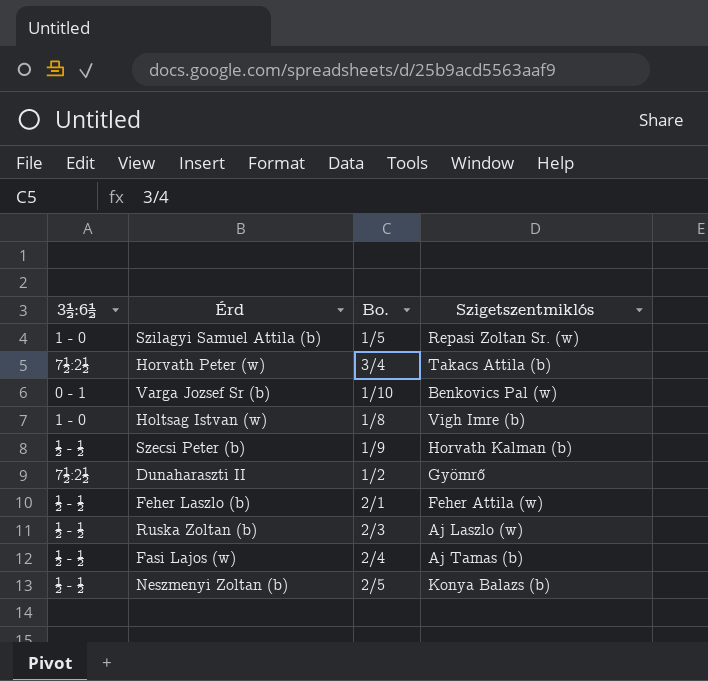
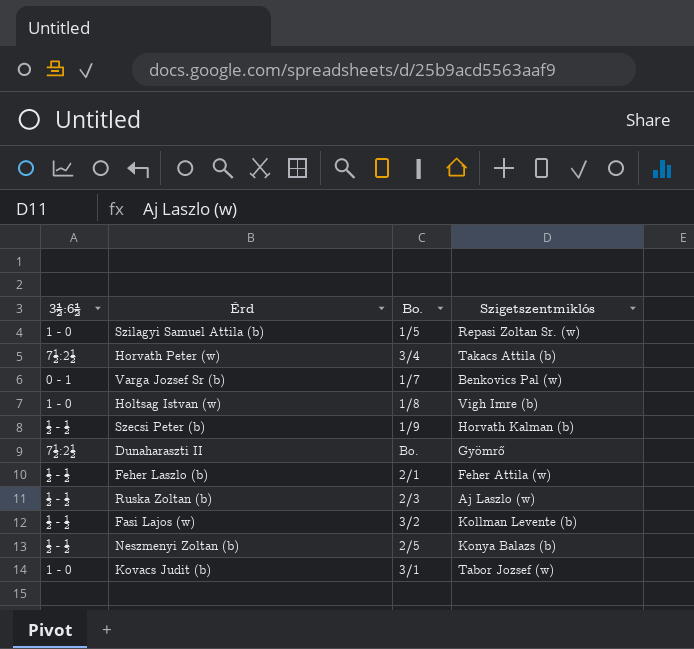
Varga Jozsef Sr (b) | Bo.: 1/10 -> 1/7
Dunaharaszti II | Bo.: 1/2 -> Bo.
Fasi Lajos (w) | Bo.: 2/4 -> 3/2
Fasi Lajos (w) | Szigetszentmiklós: Aj Tamas (b) -> Kollman Levente (b)
row Kovacs Judit (b): none -> 1 - 0 | 3/1 | Tabor Jozsef (w)

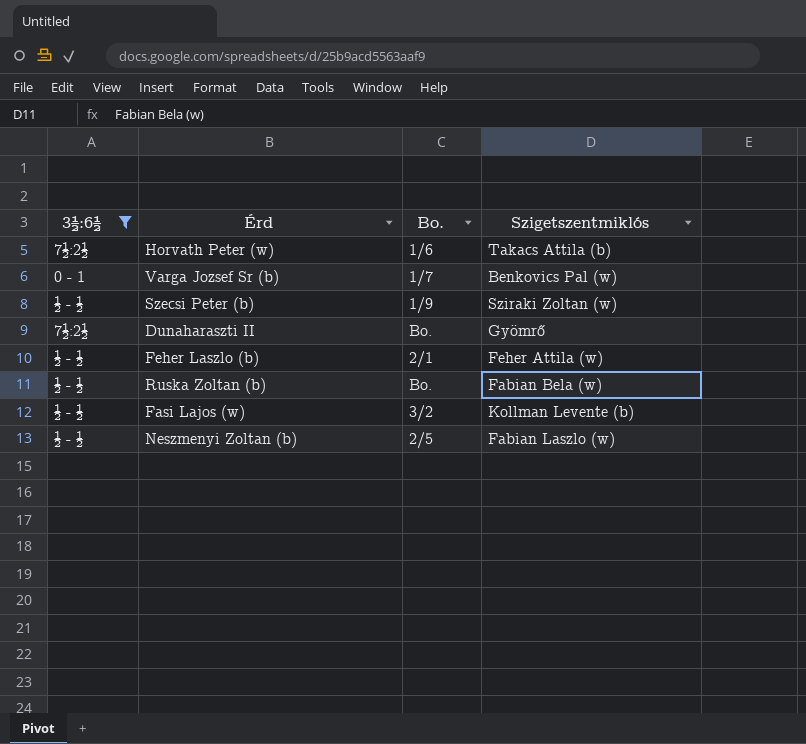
filter: none -> 3½:6½ != 1 - 0
Horvath Peter (w) | Bo.: 3/4 -> 1/6
Szecsi Peter (b) | Szigetszentmiklós: Horvath Kalman (b) -> Sziraki Zoltan (w)
Ruska Zoltan (b) | Bo.: 2/3 -> Bo.
Ruska Zoltan (b) | Szigetszentmiklós: Aj Laszlo (w) -> Fabian Bela (w)
Neszmenyi Zoltan (b) | Szigetszentmiklós: Konya Balazs (b) -> Fabian Laszlo (w)

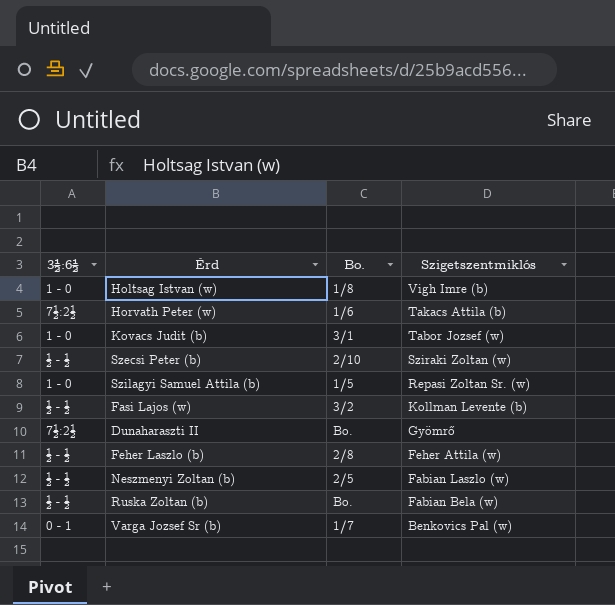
filter: 3½:6½ != 1 - 0 -> none
row order: none -> Szigetszentmiklós descending
Szecsi Peter (b) | Bo.: 1/9 -> 2/10
Feher Laszlo (b) | Bo.: 2/1 -> 2/8

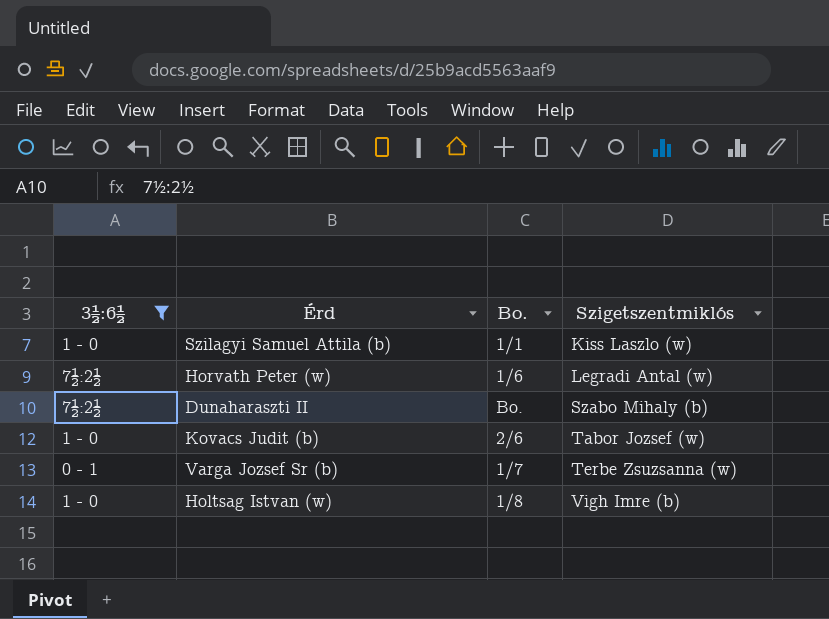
filter: none -> 3½:6½ != ½ - ½
row order: Szigetszentmiklós descending -> Szigetszentmiklós ascending
Szilagyi Samuel Attila (b) | Bo.: 1/5 -> 1/1
Szilagyi Samuel Attila (b) | Szigetszentmiklós: Repasi Zoltan Sr. (w) -> Kiss Laszlo (w)
Horvath Peter (w) | Szigetszentmiklós: Takacs Attila (b) -> Legradi Antal (w)
Dunaharaszti II | Szigetszentmiklós: Gyömrő -> Szabo Mihaly (b)
Kovacs Judit (b) | Bo.: 3/1 -> 2/6
Varga Jozsef Sr (b) | Szigetszentmiklós: Benkovics Pal (w) -> Terbe Zsuzsanna (w)

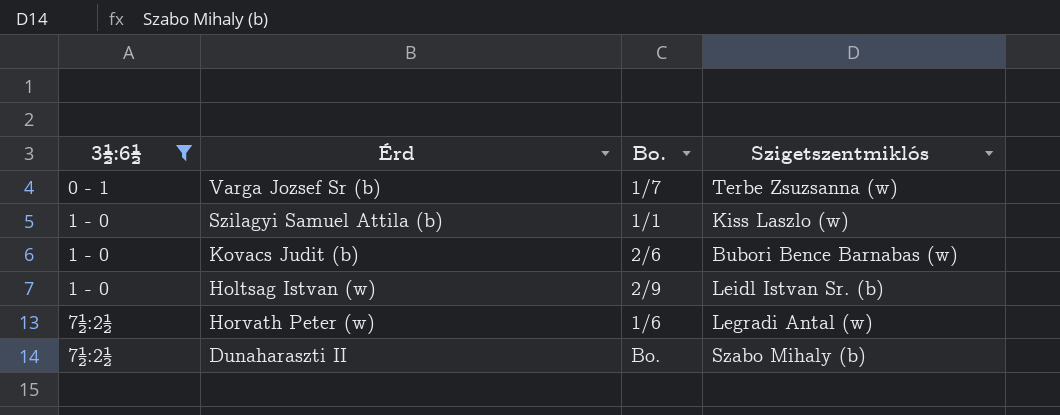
row order: Szigetszentmiklós ascending -> 3½:6½ ascending
Kovacs Judit (b) | Szigetszentmiklós: Tabor Jozsef (w) -> Bubori Bence Barnabas (w)
Holtsag Istvan (w) | Bo.: 1/8 -> 2/9
Holtsag Istvan (w) | Szigetszentmiklós: Vigh Imre (b) -> Leidl Istvan Sr. (b)

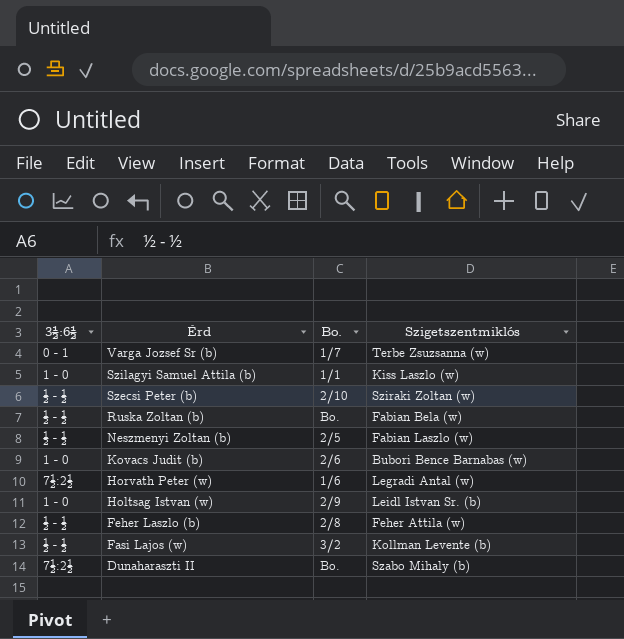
filter: 3½:6½ != ½ - ½ -> none
row order: 3½:6½ ascending -> Érd descending

